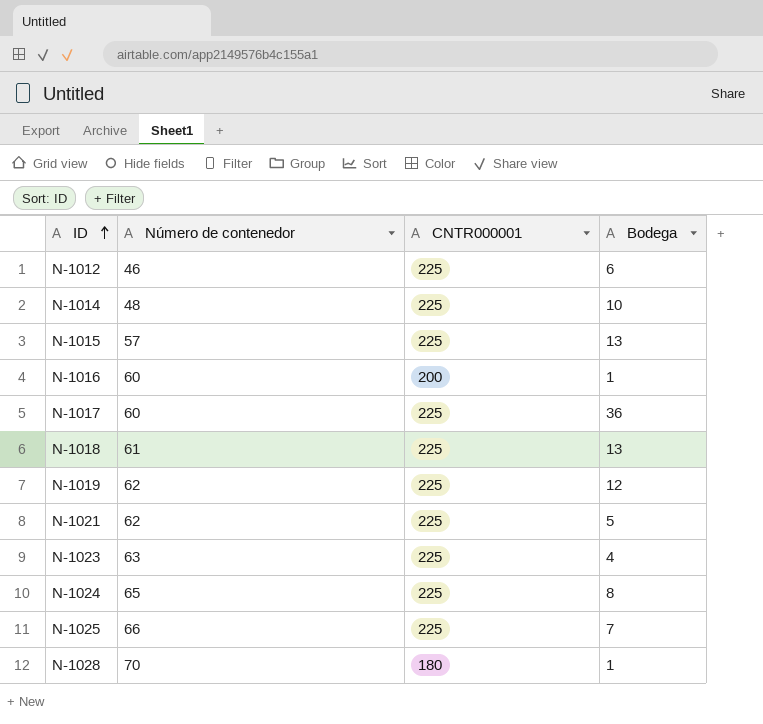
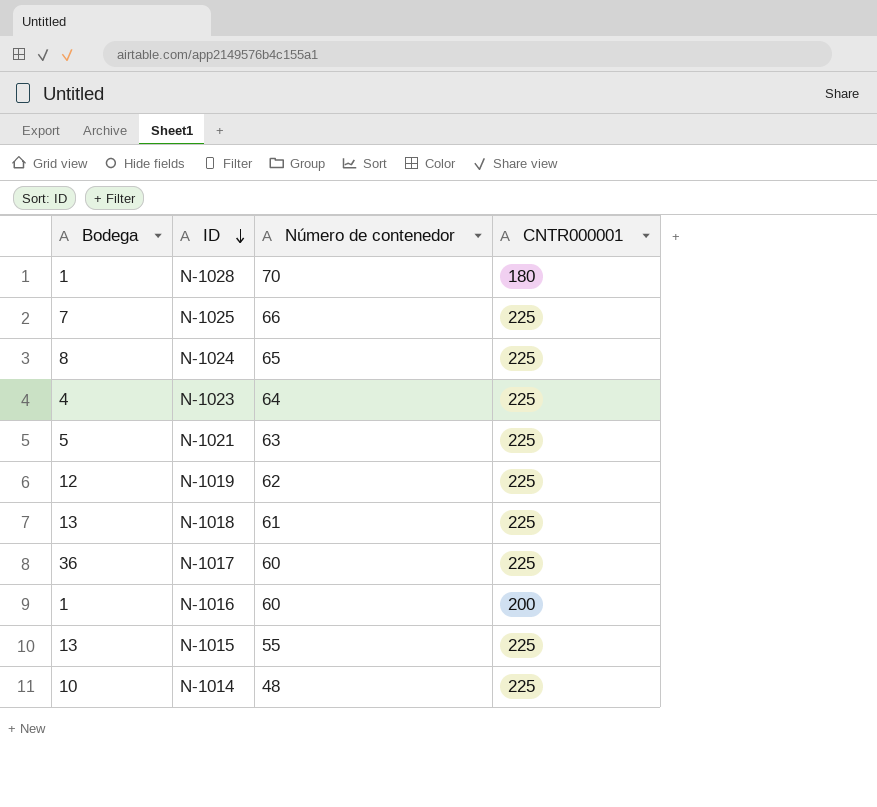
row order: ID ascending -> ID descending
column Bodega | position: 4 -> 1
row N-1012: 46 | 225 | 6 -> none
N-1023 | Número de contenedor: 63 -> 64
N-1021 | Número de contenedor: 62 -> 63
N-1015 | Número de contenedor: 57 -> 55

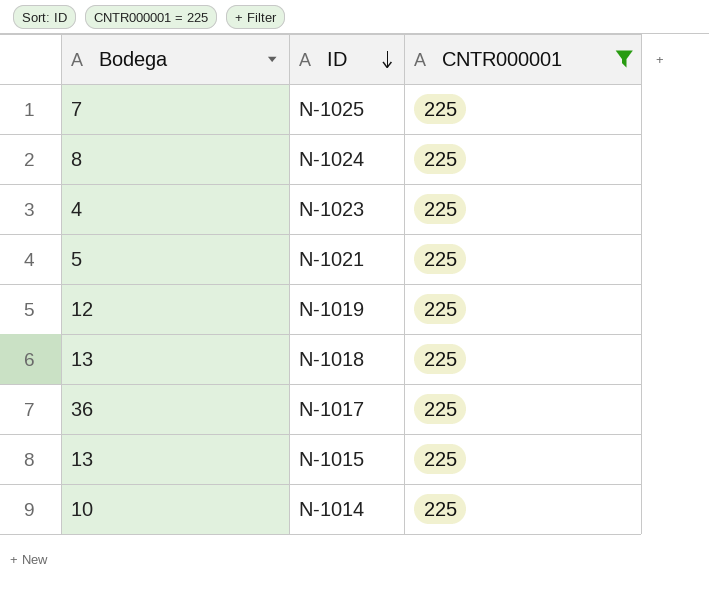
filter: none -> CNTR000001 = 225
column Número de contenedor | position: 3 -> none

